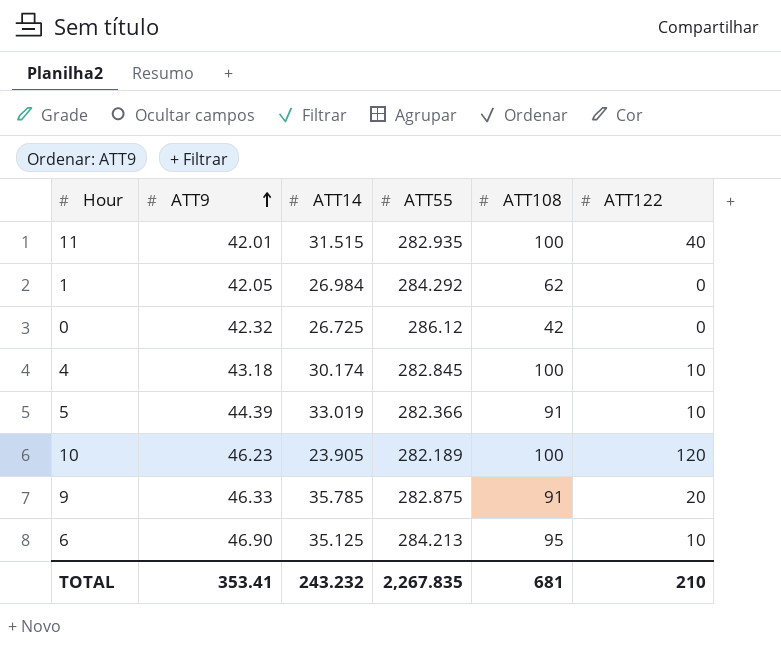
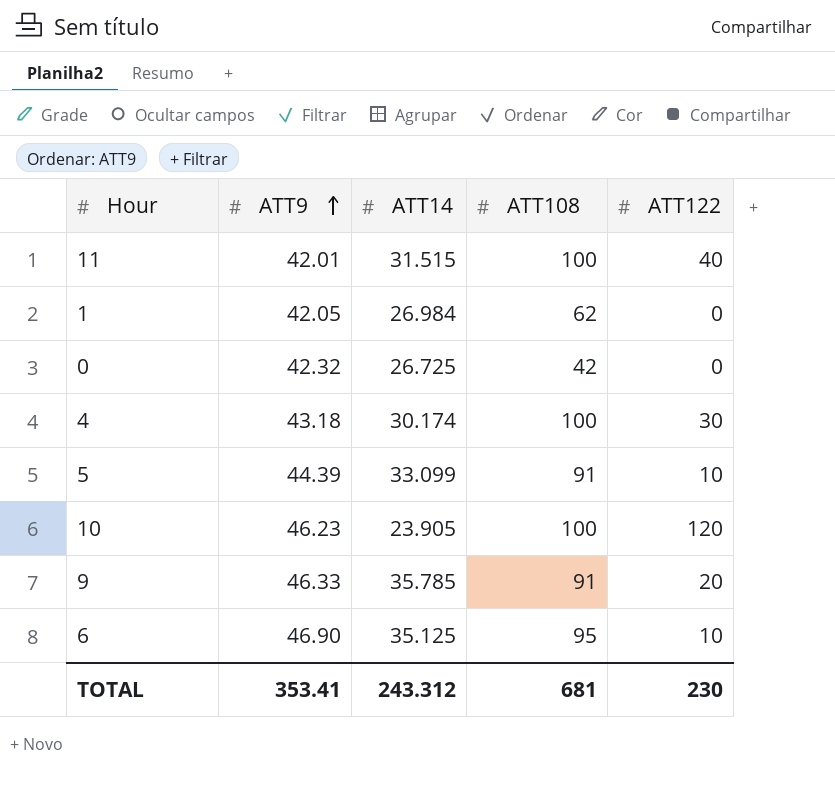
column ATT55 | position: 4 -> none
4 | ATT122: 10 -> 30
5 | ATT14: 33.019 -> 33.099
TOTAL | ATT14: 243.232 -> 243.312
TOTAL | ATT122: 210 -> 230

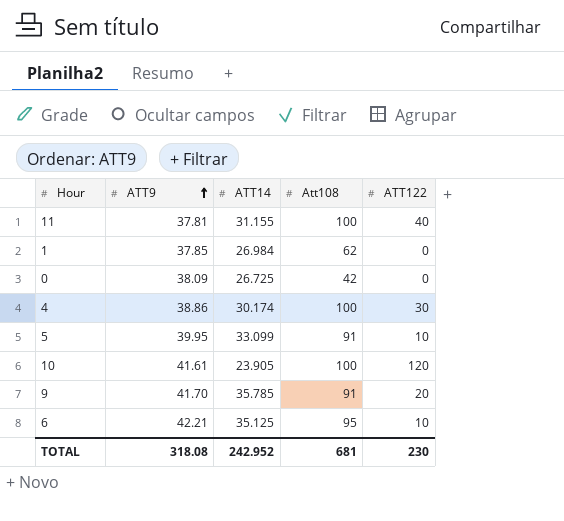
column name: ATT108 -> Att108
11 | ATT9: 42.01 -> 37.81
11 | ATT14: 31.515 -> 31.155
1 | ATT9: 42.05 -> 37.85
0 | ATT9: 42.32 -> 38.09
4 | ATT9: 43.18 -> 38.86
5 | ATT9: 44.39 -> 39.95
10 | ATT9: 46.23 -> 41.61
9 | ATT9: 46.33 -> 41.70
6 | ATT9: 46.90 -> 42.21
TOTAL | ATT9: 353.41 -> 318.08
TOTAL | ATT14: 243.312 -> 242.952

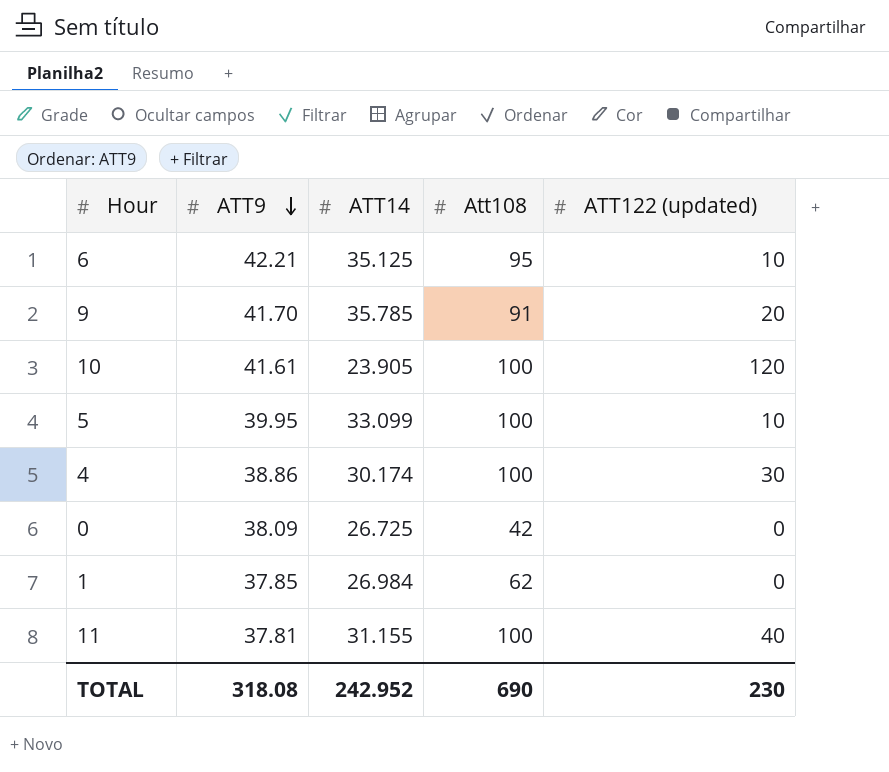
row order: ATT9 ascending -> ATT9 descending
column name: ATT122 -> ATT122 (updated)
5 | Att108: 91 -> 100
TOTAL | Att108: 681 -> 690

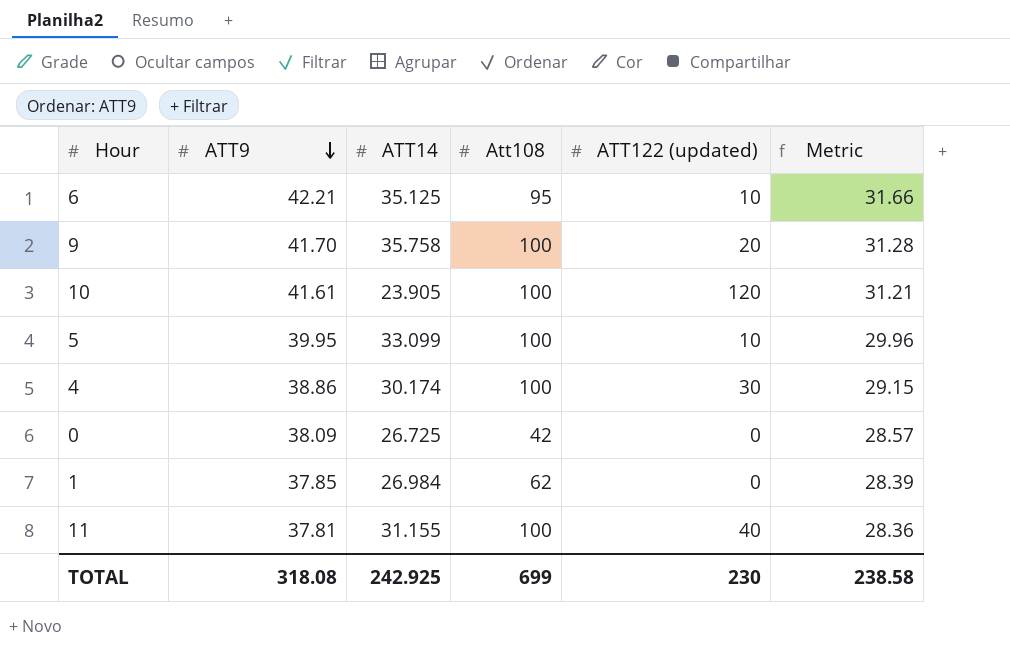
column Metric | formula: none -> [ATT9] * 0.75
9 | ATT14: 35.785 -> 35.758
9 | Att108: 91 -> 100
TOTAL | ATT14: 242.952 -> 242.925
TOTAL | Att108: 690 -> 699

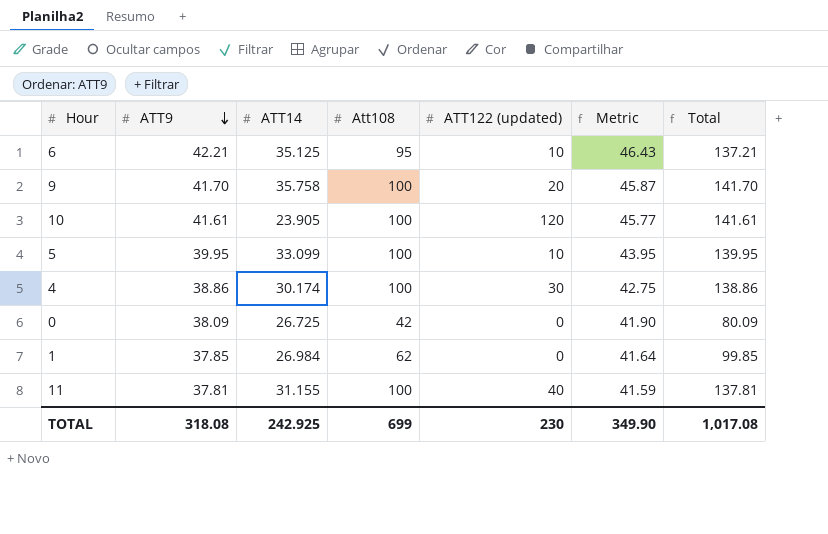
column Metric | formula: [ATT9] * 0.75 -> [ATT9] * 1.1
column Total | formula: none -> [ATT9] + [Att108]
TOTAL | Metric: 238.58 -> 349.90

